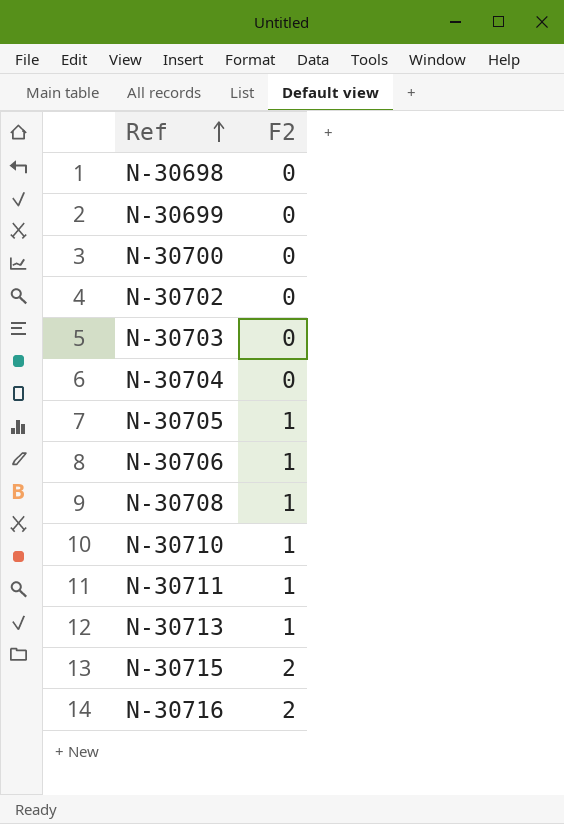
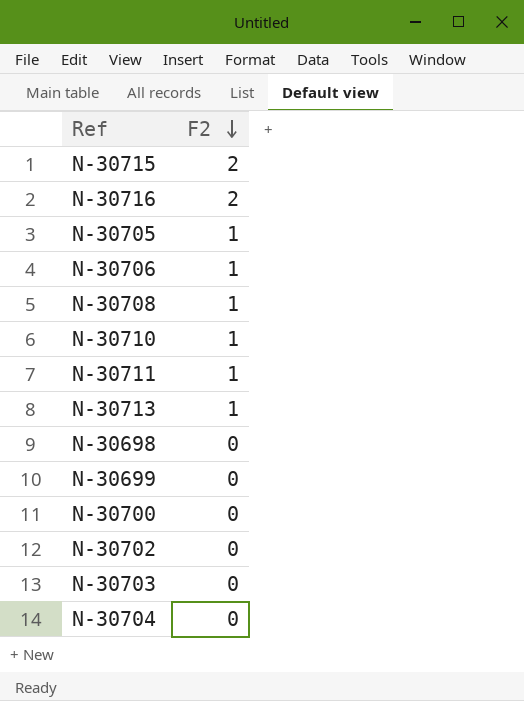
row order: Ref ascending -> F2 descending

